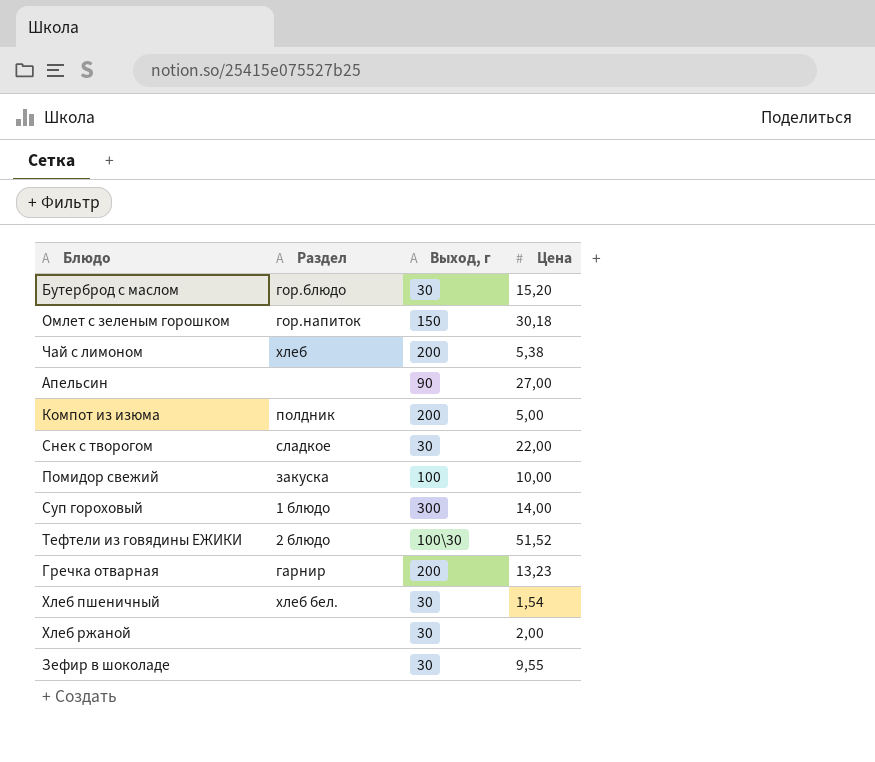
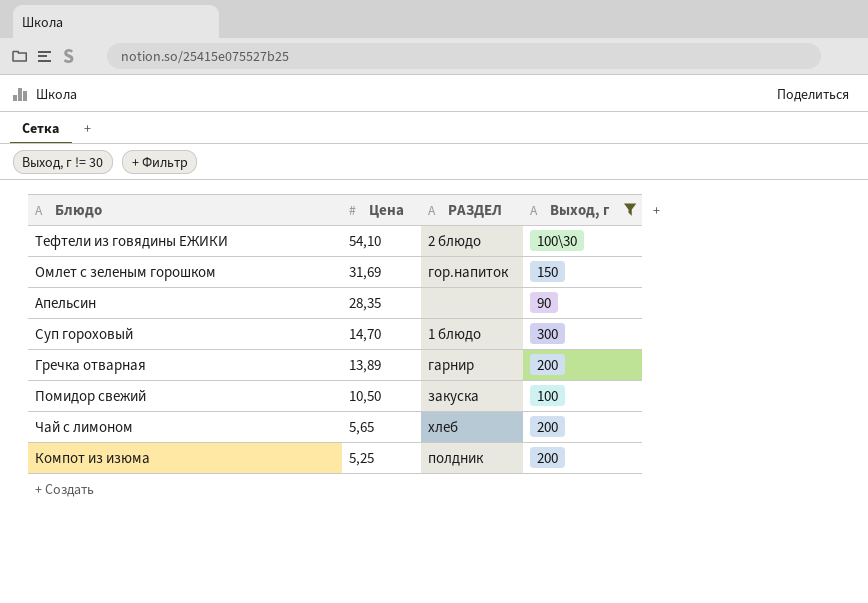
filter: none -> Выход, г != 30
row order: none -> Цена descending
column Цена | position: 4 -> 2
column name: Раздел -> РАЗДЕЛ
Тефтели из говядины ЕЖИКИ | Цена: 51,52 -> 54,10
Омлет с зеленым горошком | Цена: 30,18 -> 31,69
Апельсин | Цена: 27,00 -> 28,35
Суп гороховый | Цена: 14,00 -> 14,70
Гречка отварная | Цена: 13,23 -> 13,89
Помидор свежий | Цена: 10,00 -> 10,50
Чай с лимоном | Цена: 5,38 -> 5,65
Компот из изюма | Цена: 5,00 -> 5,25

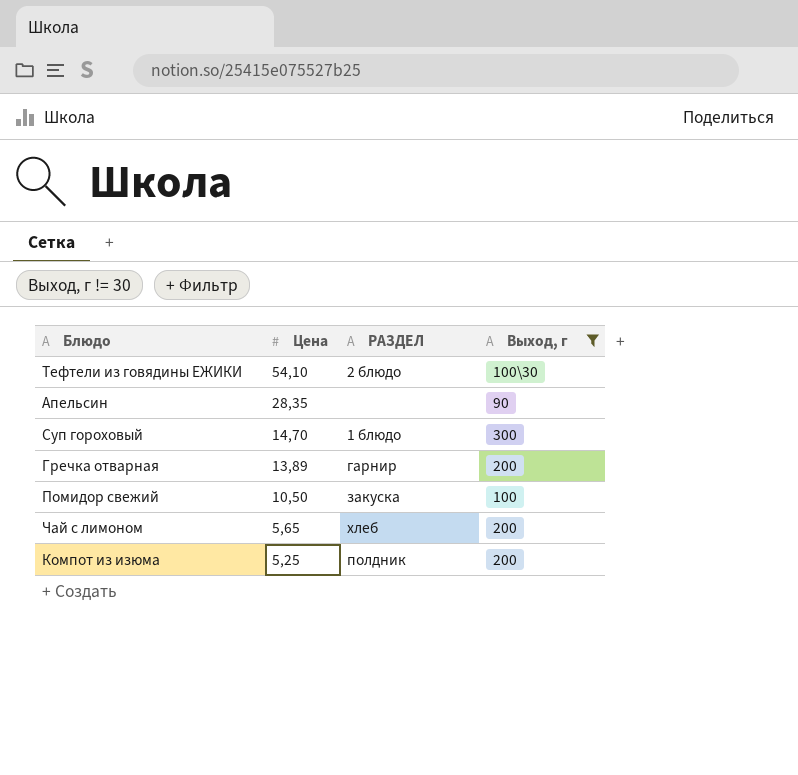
row Омлет с зеленым горошком: 31,69 | гор.напиток | 150 -> none

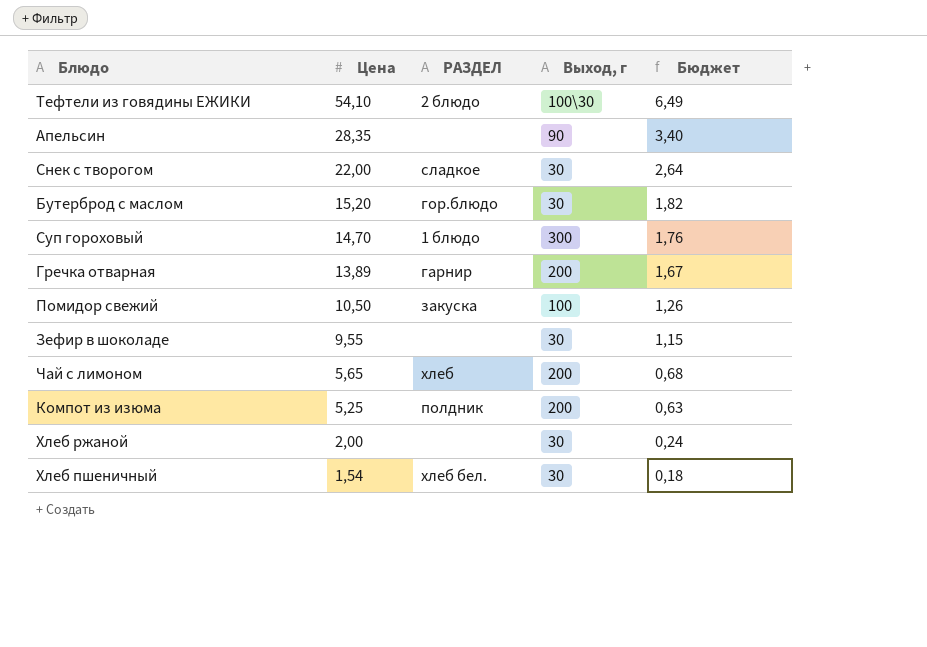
filter: Выход, г != 30 -> none
column Бюджет | formula: none -> [Цена] * 0,12

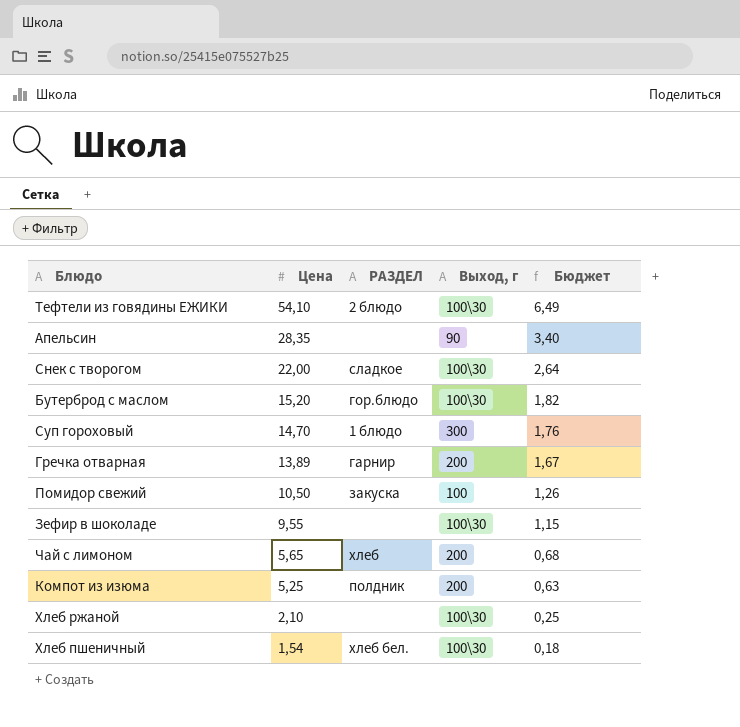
Снек с творогом | Выход, г: 30 -> 100\30
Бутерброд с маслом | Выход, г: 30 -> 100\30
Зефир в шоколаде | Выход, г: 30 -> 100\30
Хлеб ржаной | Цена: 2,00 -> 2,10
Хлеб ржаной | Выход, г: 30 -> 100\30
Хлеб ржаной | Бюджет: 0,24 -> 0,25
Хлеб пшеничный | Выход, г: 30 -> 100\30

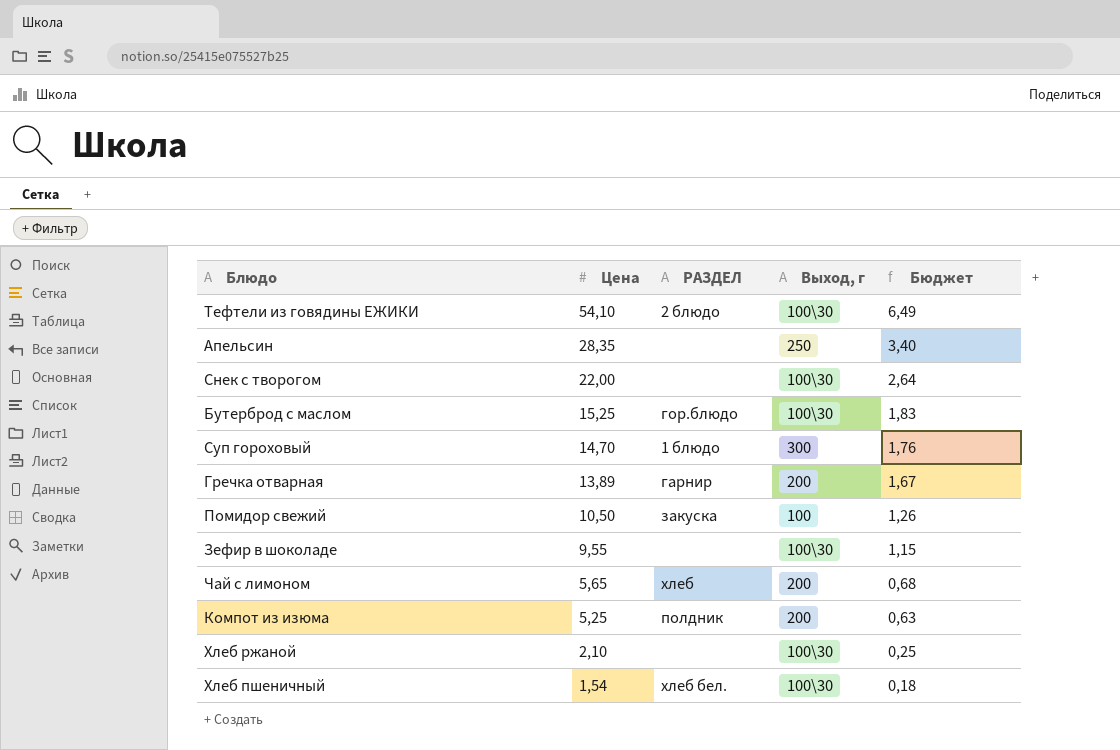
Апельсин | Выход, г: 90 -> 250
Снек с творогом | РАЗДЕЛ: сладкое -> none
Бутерброд с маслом | Цена: 15,20 -> 15,25
Бутерброд с маслом | Бюджет: 1,82 -> 1,83

